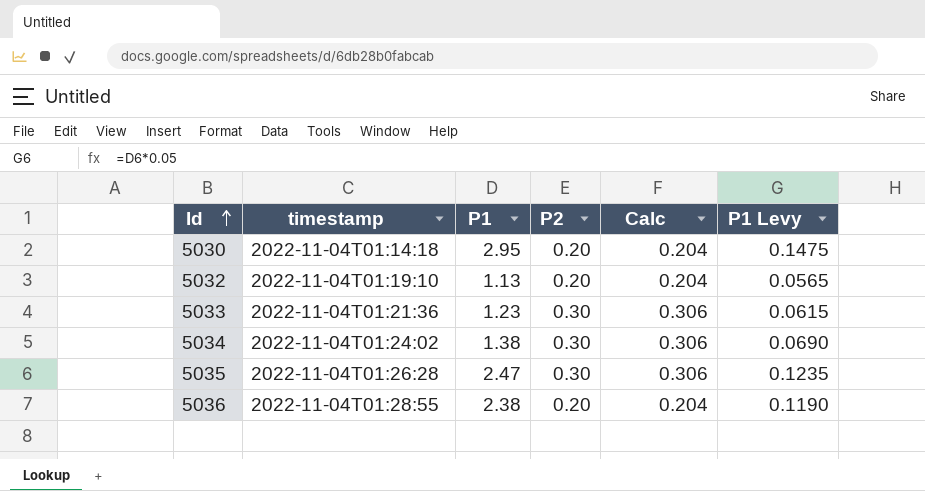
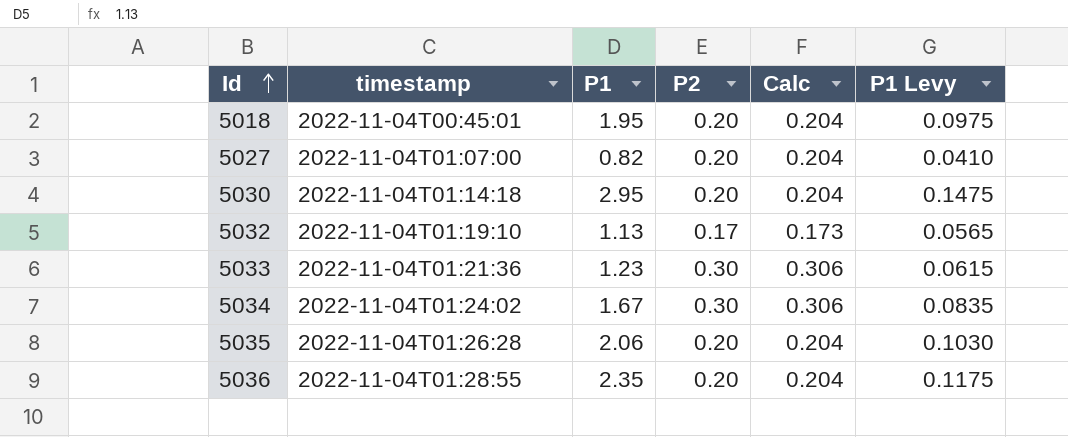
row 5018: none -> 2022-11-04T00:45:01 | 1.95 | 0.20 | 0.204 | 0.0975
row 5027: none -> 2022-11-04T01:07:00 | 0.82 | 0.20 | 0.204 | 0.0410
5032 | P2: 0.20 -> 0.17
5032 | Calc: 0.204 -> 0.173
5034 | P1: 1.38 -> 1.67
5034 | P1 Levy: 0.0690 -> 0.0835
5035 | P1: 2.47 -> 2.06
5035 | P2: 0.30 -> 0.20
5035 | Calc: 0.306 -> 0.204
5035 | P1 Levy: 0.1235 -> 0.1030
5036 | P1: 2.38 -> 2.35
5036 | P1 Levy: 0.1190 -> 0.1175

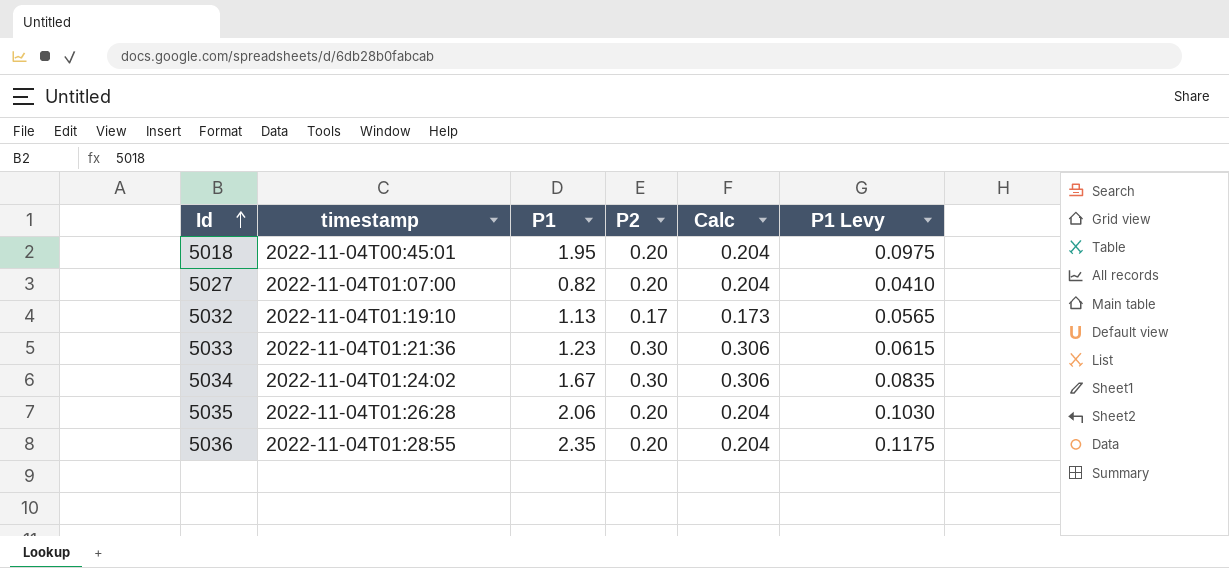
row 5030: 2022-11-04T01:14:18 | 2.95 | 0.20 | 0.204 | 0.1475 -> none

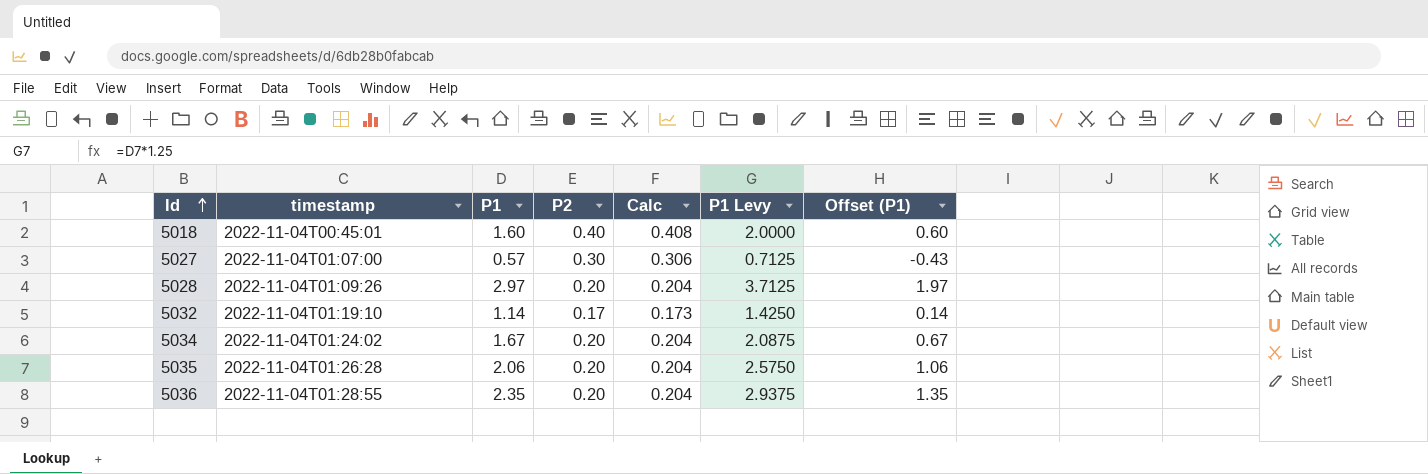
column P1 Levy | formula: [P1] * 0.05 -> [P1] * 1.25
column Offset (P1) | formula: none -> [P1] - 1
row 5033: 2022-11-04T01:21:36 | 1.23 | 0.30 | 0.306 | 0.0615 -> none
5018 | P1: 1.95 -> 1.60
5018 | P2: 0.20 -> 0.40
5018 | Calc: 0.204 -> 0.408
5027 | P1: 0.82 -> 0.57
5027 | P2: 0.20 -> 0.30
5027 | Calc: 0.204 -> 0.306
row 5028: none -> 2022-11-04T01:09:26 | 2.97 | 0.20 | 0.204 | 3.7125 | 1.97
5032 | P1: 1.13 -> 1.14
5034 | P2: 0.30 -> 0.20
5034 | Calc: 0.306 -> 0.204

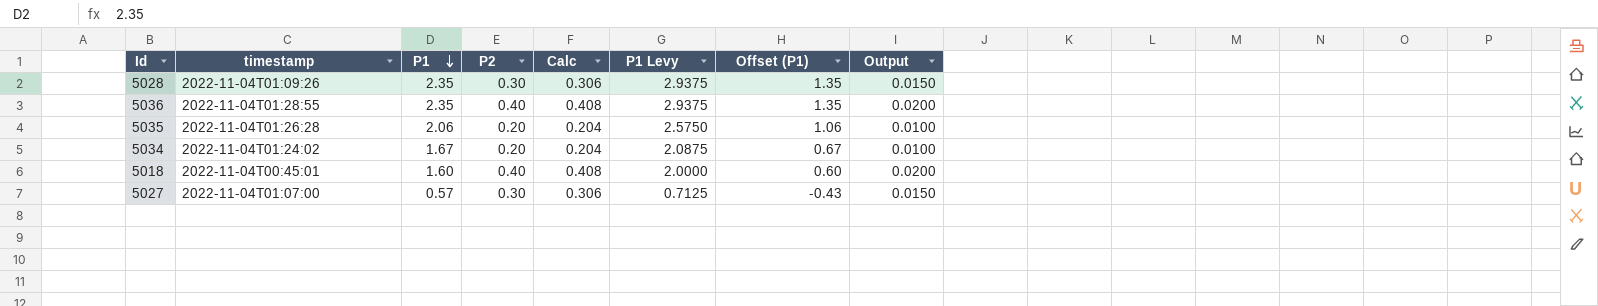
row order: Id ascending -> P1 descending
column Output | formula: none -> [P2] * 0.05
row 5032: 2022-11-04T01:19:10 | 1.14 | 0.17 | 0.173 | 1.4250 | 0.14 -> none
5028 | P1: 2.97 -> 2.35
5028 | P2: 0.20 -> 0.30
5028 | Calc: 0.204 -> 0.306
5028 | P1 Levy: 3.7125 -> 2.9375
5028 | Offset (P1): 1.97 -> 1.35
5036 | P2: 0.20 -> 0.40
5036 | Calc: 0.204 -> 0.408

